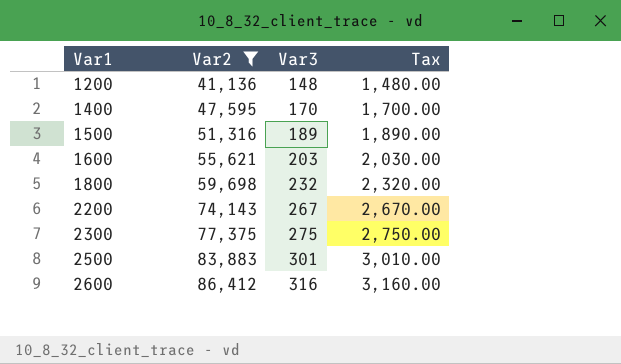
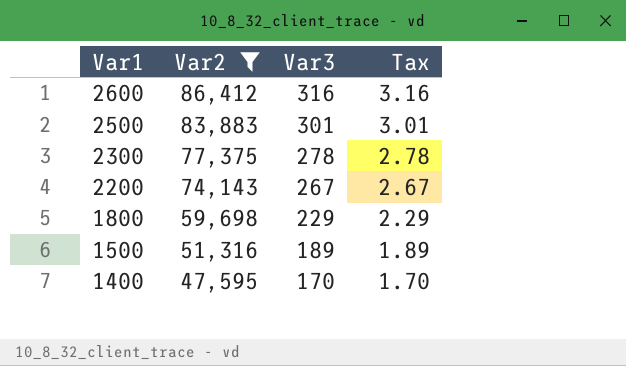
row order: Var1 ascending -> Var1 descending
column Tax | formula: [Var3] * 10 -> [Var3] * 0.01
row 1200: 41,136 | 148 | 1,480.00 -> none
row 1600: 55,621 | 203 | 2,030.00 -> none
2300 | Var3: 275 -> 278
1800 | Var3: 232 -> 229

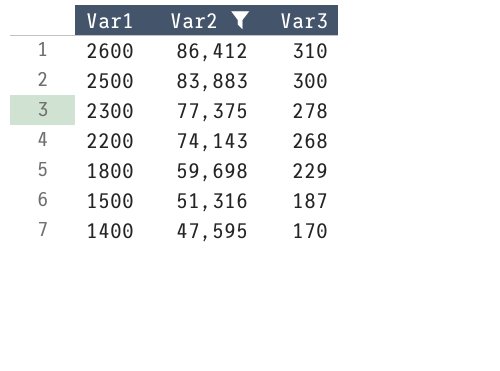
column Tax | formula: [Var3] * 0.01 -> none
2600 | Var3: 316 -> 310
2500 | Var3: 301 -> 300
2200 | Var3: 267 -> 268
1500 | Var3: 189 -> 187

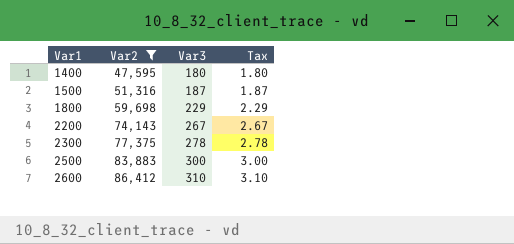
row order: Var1 descending -> Var1 ascending
column Tax | formula: none -> [Var3] * 0.01
1400 | Var3: 170 -> 180
2200 | Var3: 268 -> 267

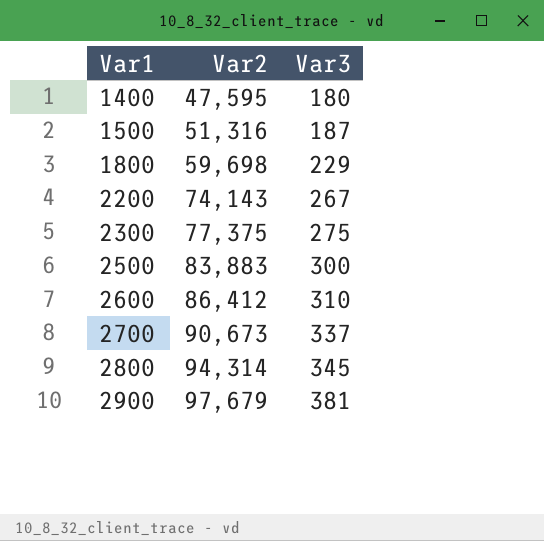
filter: Var2 <= 86,412 -> none
column Tax | formula: [Var3] * 0.01 -> none
2300 | Var3: 278 -> 275

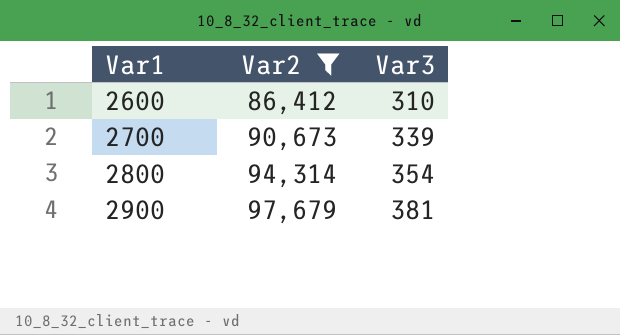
filter: none -> Var2 >= 86,412
2700 | Var3: 337 -> 339
2800 | Var3: 345 -> 354

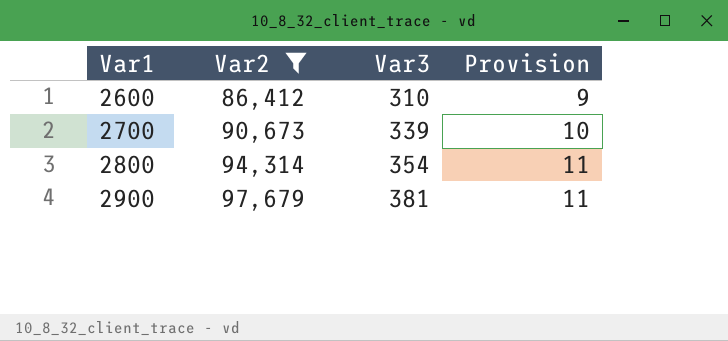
column Provision | formula: none -> [Var3] * 0.03

